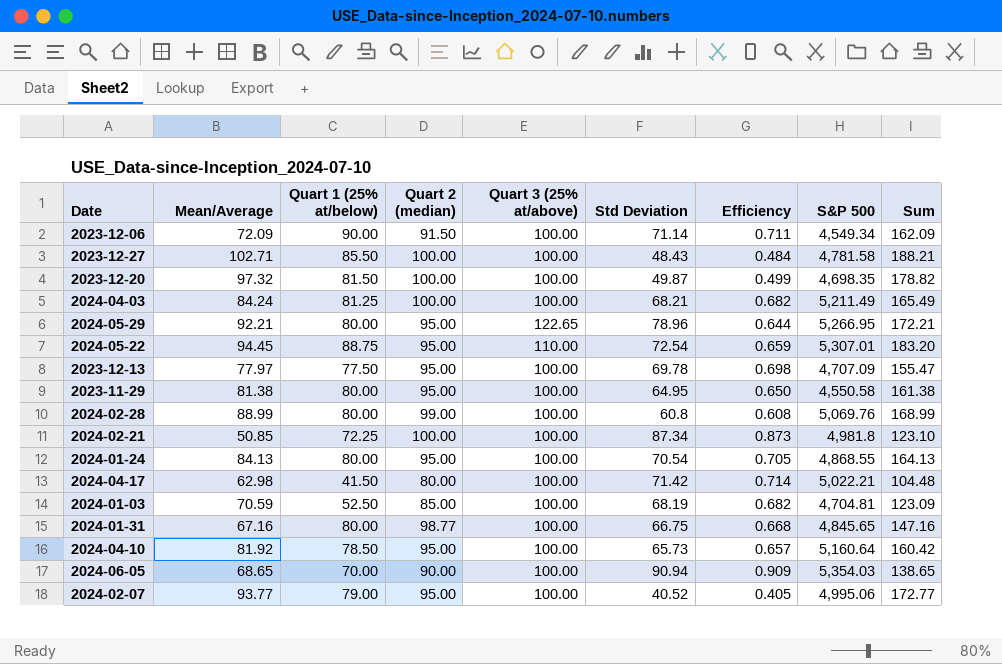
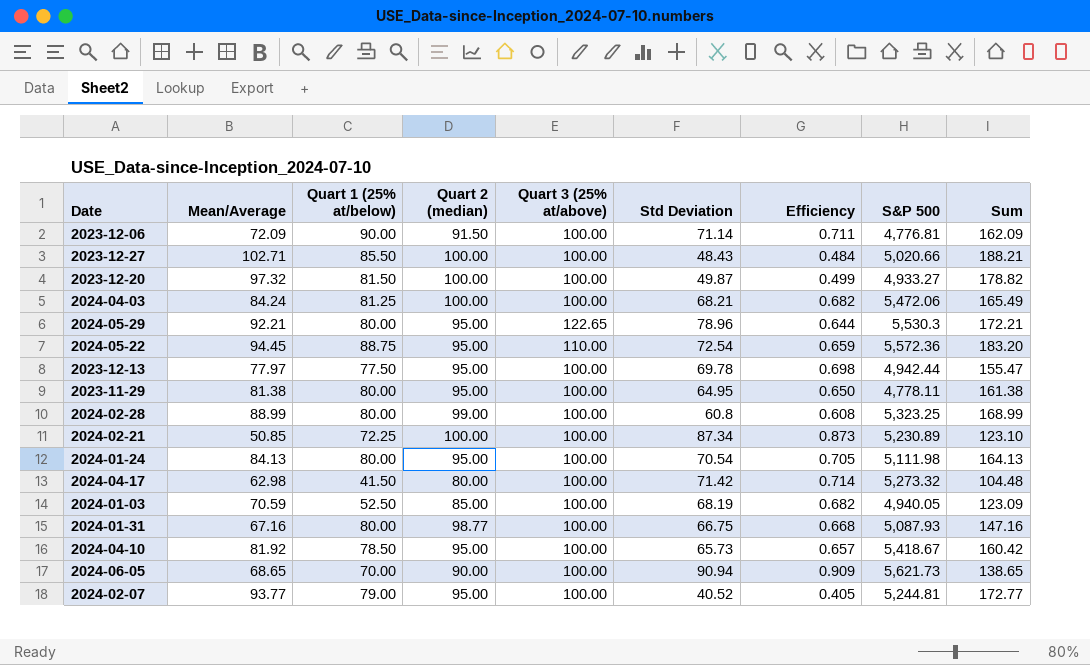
2023-12-06 | S&P 500: 4,549.34 -> 4,776.81
2023-12-27 | S&P 500: 4,781.58 -> 5,020.66
2023-12-20 | S&P 500: 4,698.35 -> 4,933.27
2024-04-03 | S&P 500: 5,211.49 -> 5,472.06
2024-05-29 | S&P 500: 5,266.95 -> 5,530.3
2024-05-22 | S&P 500: 5,307.01 -> 5,572.36
2023-12-13 | S&P 500: 4,707.09 -> 4,942.44
2023-11-29 | S&P 500: 4,550.58 -> 4,778.11
2024-02-28 | S&P 500: 5,069.76 -> 5,323.25
2024-02-21 | S&P 500: 4,981.8 -> 5,230.89
2024-01-24 | S&P 500: 4,868.55 -> 5,111.98
2024-04-17 | S&P 500: 5,022.21 -> 5,273.32
2024-01-03 | S&P 500: 4,704.81 -> 4,940.05
2024-01-31 | S&P 500: 4,845.65 -> 5,087.93
2024-04-10 | S&P 500: 5,160.64 -> 5,418.67
2024-06-05 | S&P 500: 5,354.03 -> 5,621.73
2024-02-07 | S&P 500: 4,995.06 -> 5,244.81

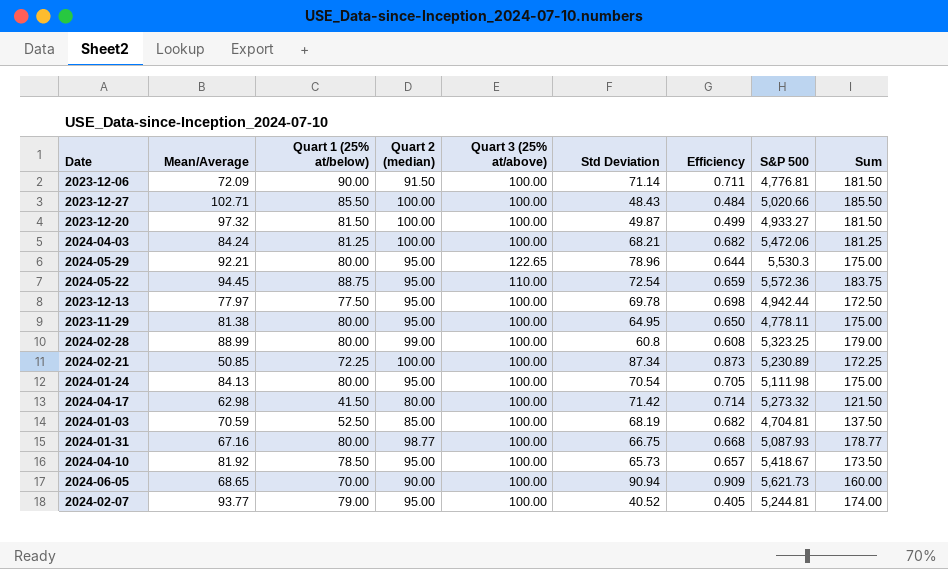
column Sum | formula: [Mean/Average] + [Quart 1 (25% at/below)] -> [Quart 1 (25% at/below)] + [Quart 2 (median)]
2024-01-03 | S&P 500: 4,940.05 -> 4,704.81

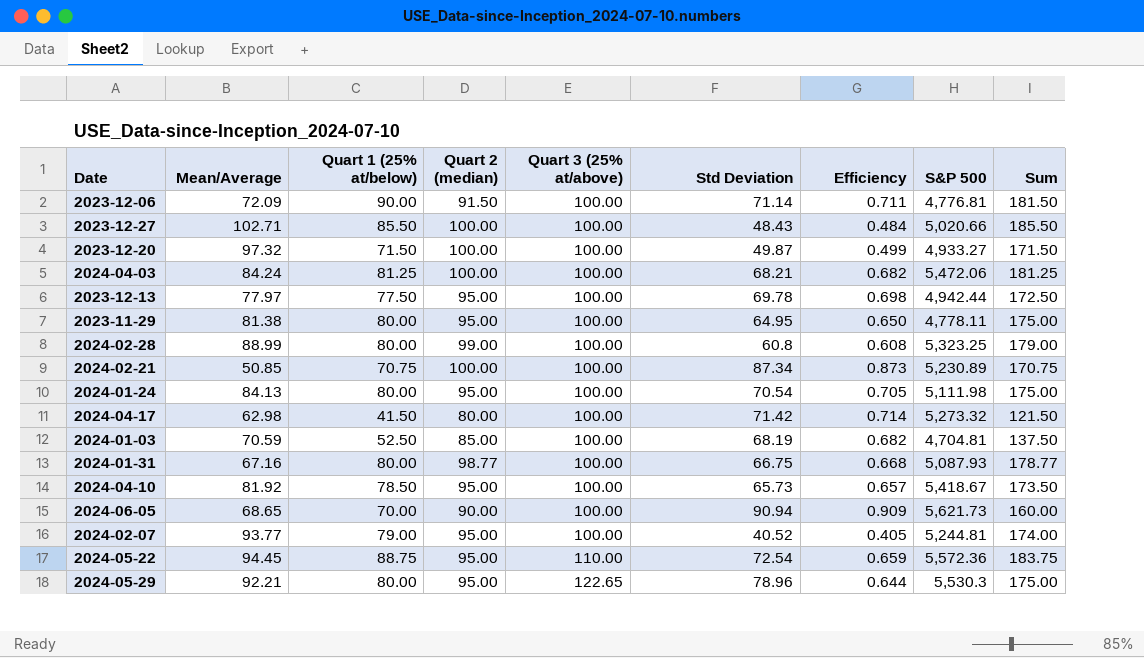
row order: none -> Quart 3 (25% at/above) ascending
2023-12-20 | Quart 1 (25% at/below): 81.50 -> 71.50
2023-12-20 | Sum: 181.50 -> 171.50
2024-02-21 | Quart 1 (25% at/below): 72.25 -> 70.75
2024-02-21 | Sum: 172.25 -> 170.75

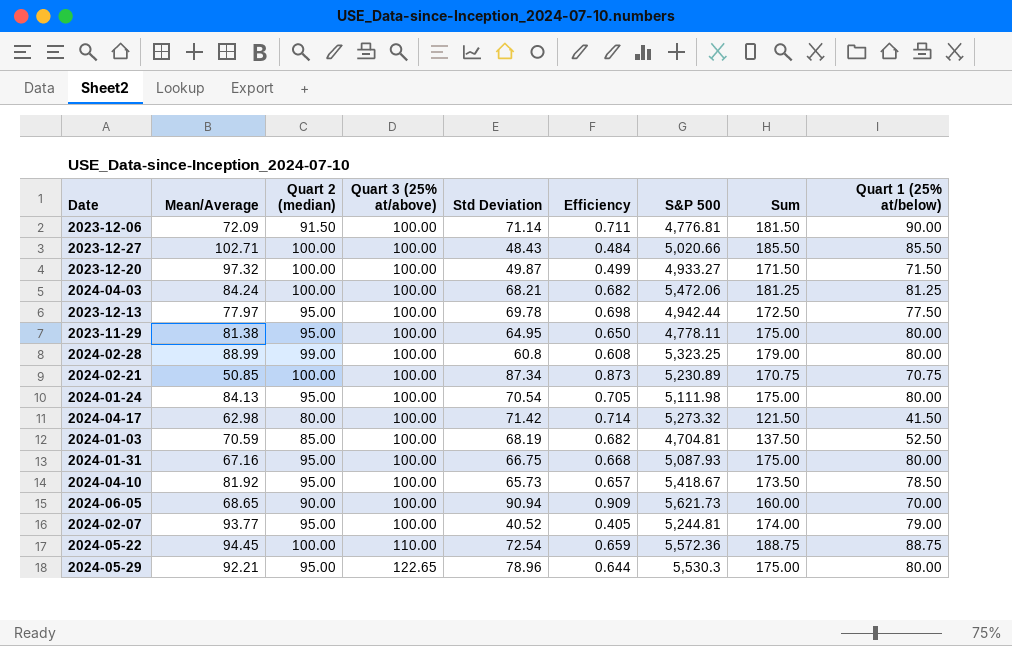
column Quart 1 (25% at/below) | position: 3 -> 9
2024-01-31 | Quart 2 (median): 98.77 -> 95.00
2024-01-31 | Sum: 178.77 -> 175.00
2024-05-22 | Quart 2 (median): 95.00 -> 100.00
2024-05-22 | Sum: 183.75 -> 188.75

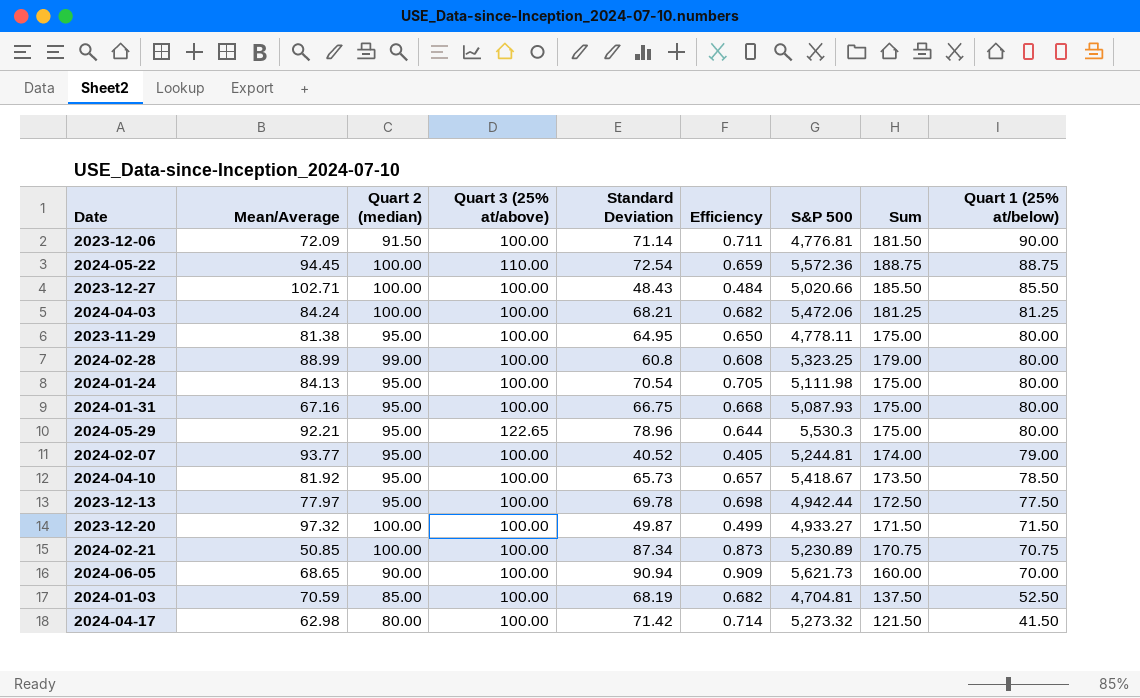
row order: Quart 3 (25% at/above) ascending -> Quart 1 (25% at/below) descending
column name: Std Deviation -> Standard Deviation

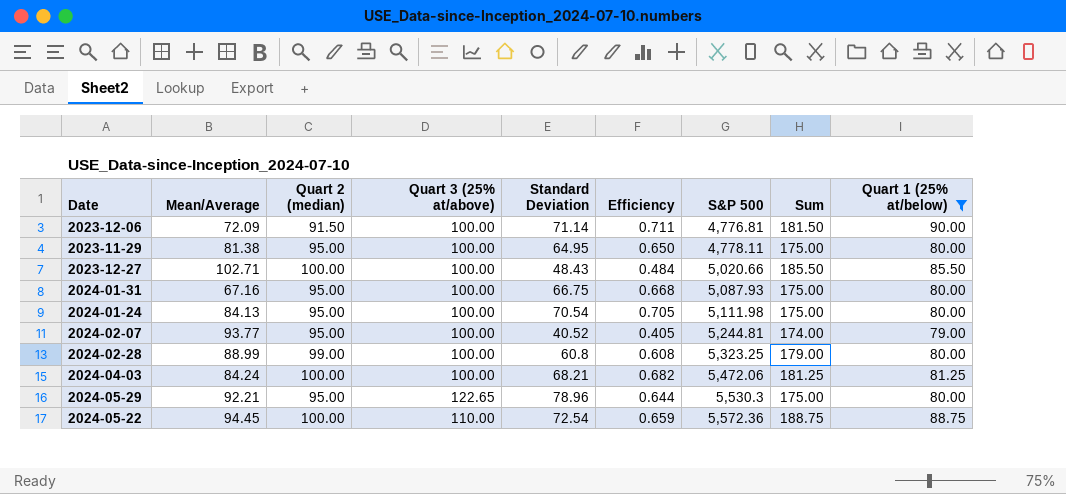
filter: none -> Quart 1 (25% at/below) >= 79.00
row order: Quart 1 (25% at/below) descending -> S&P 500 ascending

